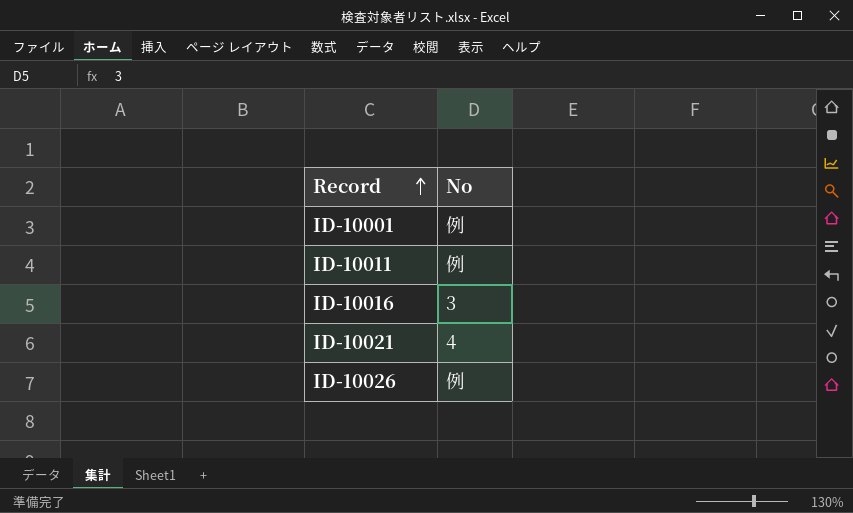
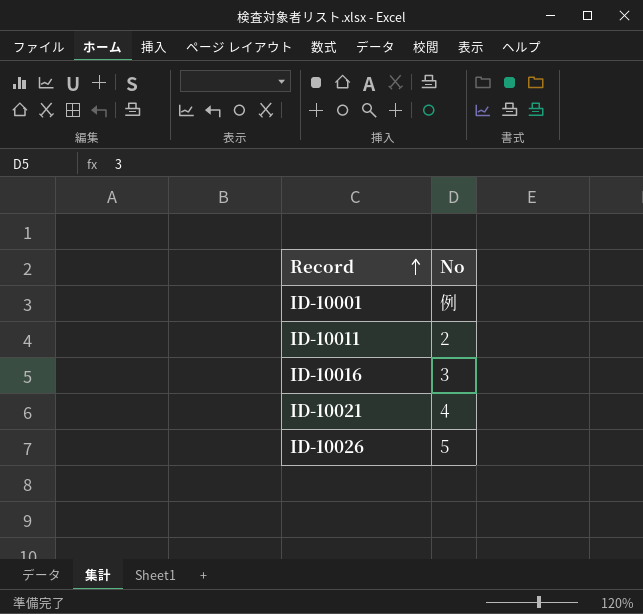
ID-10011 | No: 例 -> 2
ID-10026 | No: 例 -> 5

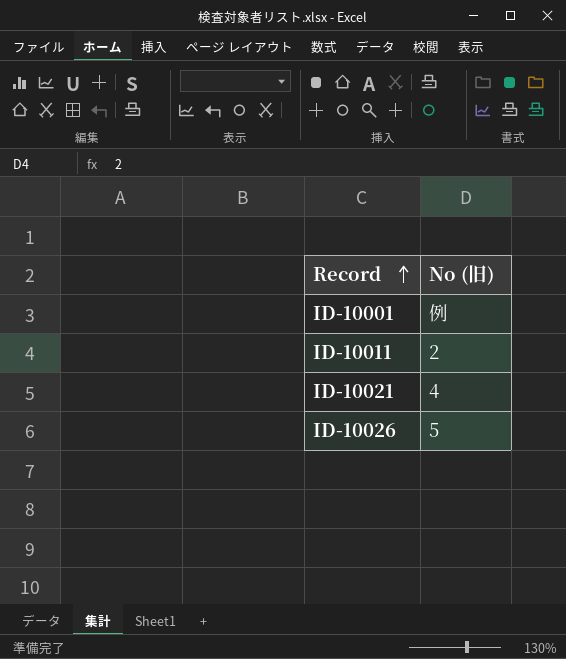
column name: No -> No (旧)
row ID-10016: 3 -> none

